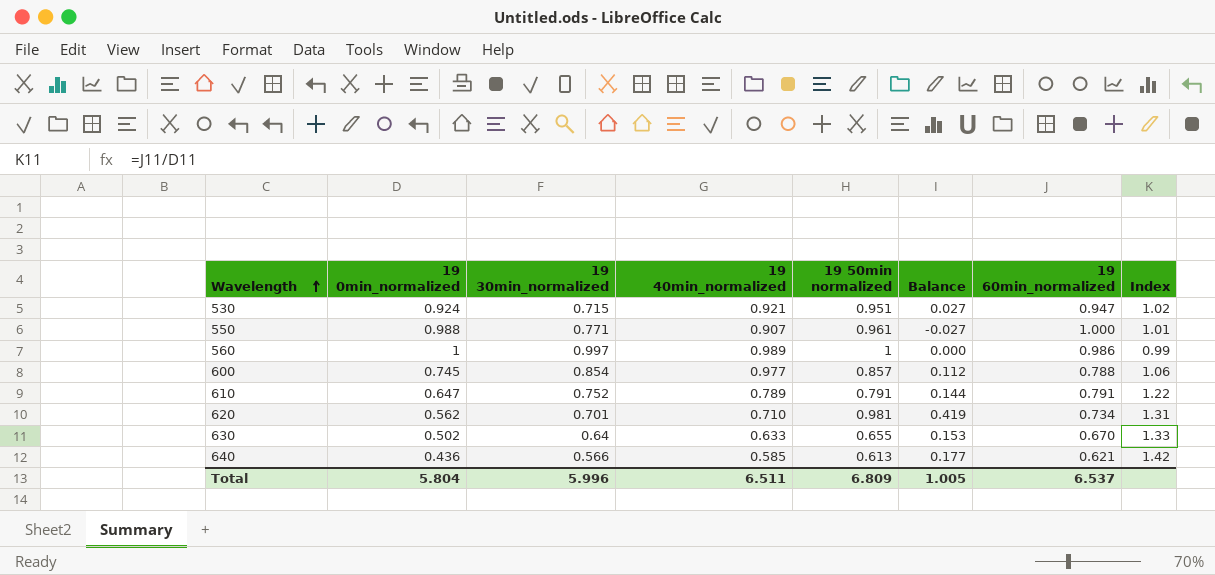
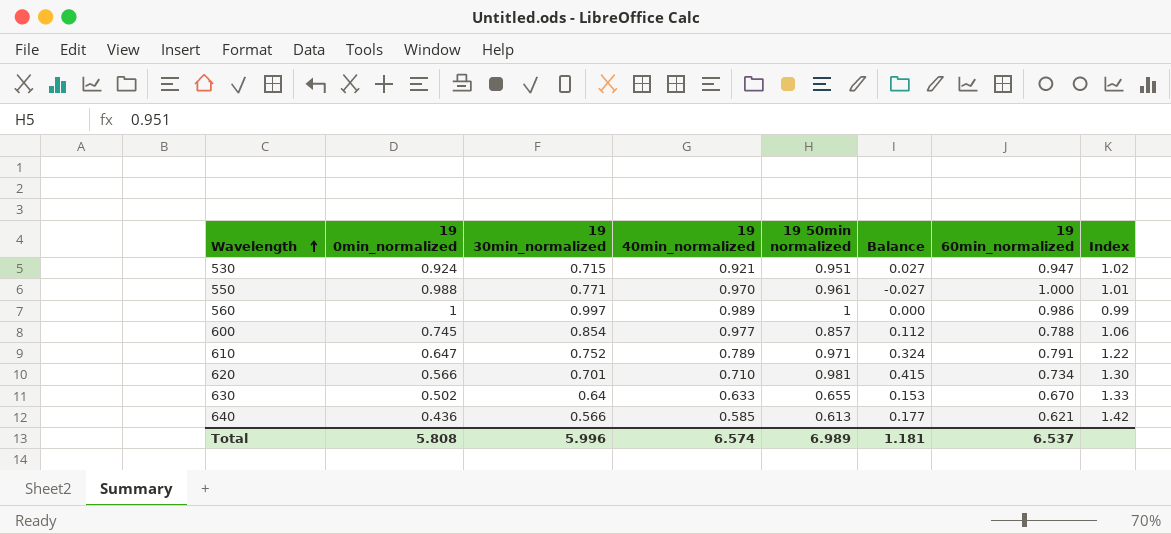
550 | 19 40min_normalized: 0.907 -> 0.970
610 | 19 50min normalized: 0.791 -> 0.971
610 | Balance: 0.144 -> 0.324
620 | 19 0min_normalized: 0.562 -> 0.566
620 | Balance: 0.419 -> 0.415
620 | Index: 1.31 -> 1.30
Total | 19 0min_normalized: 5.804 -> 5.808
Total | 19 40min_normalized: 6.511 -> 6.574
Total | 19 50min normalized: 6.809 -> 6.989
Total | Balance: 1.005 -> 1.181

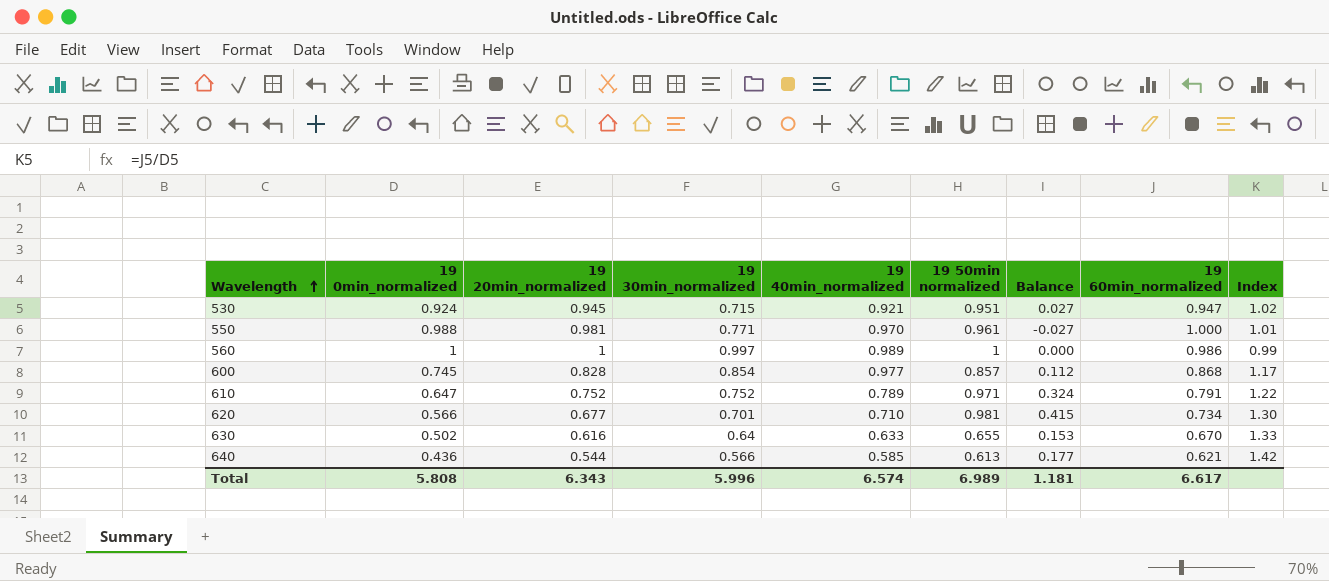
column 19 20min_normalized | position: none -> 3
600 | 19 60min_normalized: 0.788 -> 0.868
600 | Index: 1.06 -> 1.17
Total | 19 60min_normalized: 6.537 -> 6.617

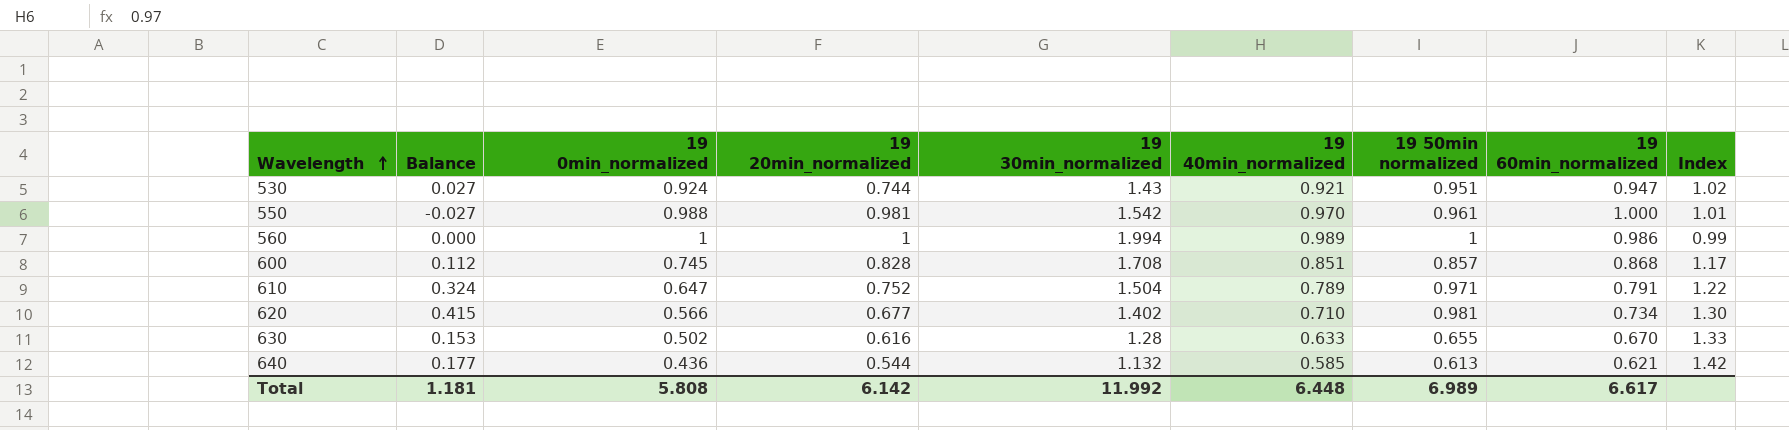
column Balance | position: 7 -> 2
530 | 19 20min_normalized: 0.945 -> 0.744
530 | 19 30min_normalized: 0.715 -> 1.43
550 | 19 30min_normalized: 0.771 -> 1.542
560 | 19 30min_normalized: 0.997 -> 1.994
600 | 19 30min_normalized: 0.854 -> 1.708
600 | 19 40min_normalized: 0.977 -> 0.851
610 | 19 30min_normalized: 0.752 -> 1.504
620 | 19 30min_normalized: 0.701 -> 1.402
630 | 19 30min_normalized: 0.64 -> 1.28
640 | 19 30min_normalized: 0.566 -> 1.132
Total | 19 20min_normalized: 6.343 -> 6.142
Total | 19 30min_normalized: 5.996 -> 11.992
Total | 19 40min_normalized: 6.574 -> 6.448

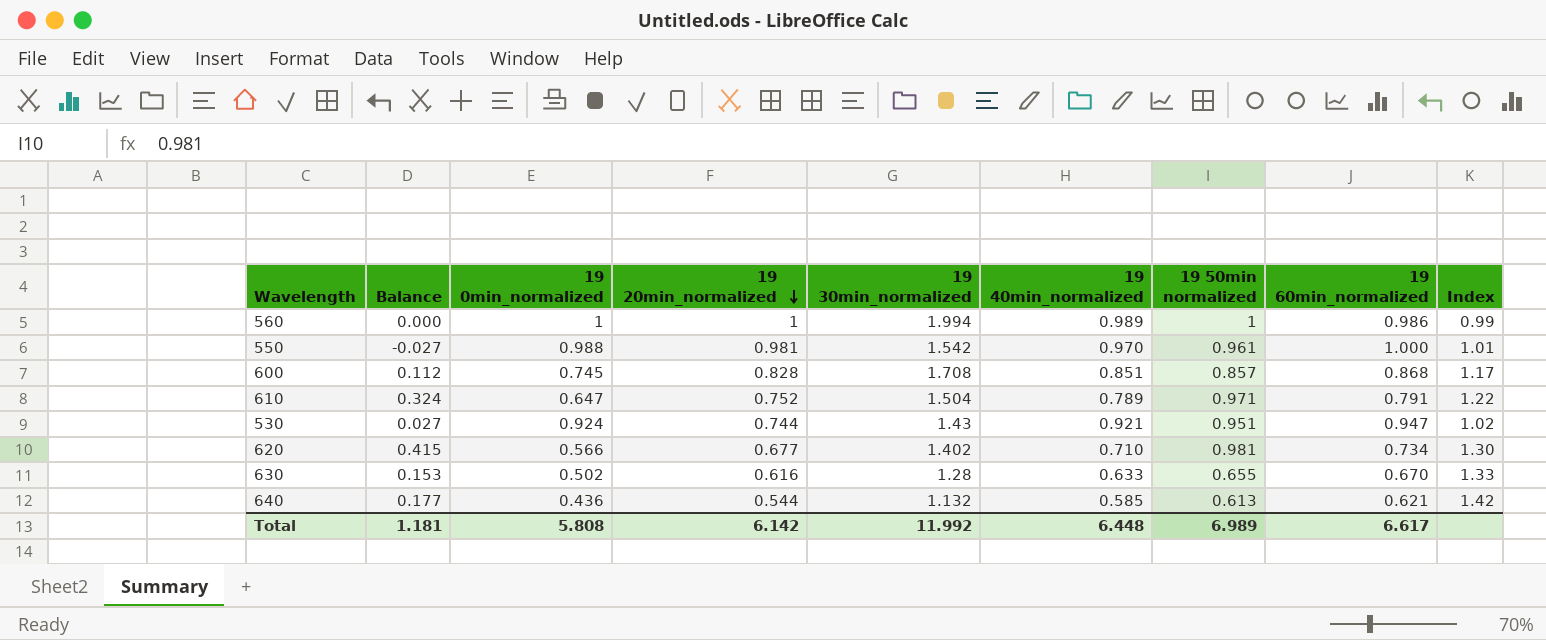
row order: Wavelength ascending -> 19 20min_normalized descending

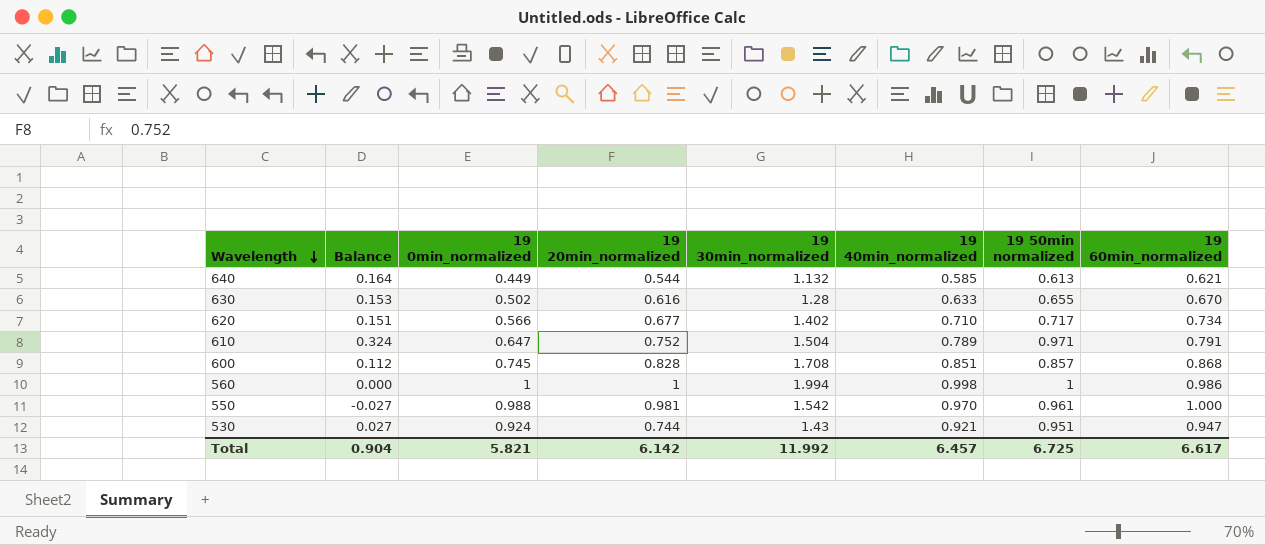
row order: 19 20min_normalized descending -> Wavelength descending
column Index | formula: [19 60min_normalized] / [19 0min_normalized] -> none
640 | Balance: 0.177 -> 0.164
640 | 19 0min_normalized: 0.436 -> 0.449
620 | Balance: 0.415 -> 0.151
620 | 19 50min normalized: 0.981 -> 0.717
560 | 19 40min_normalized: 0.989 -> 0.998
Total | Balance: 1.181 -> 0.904
Total | 19 0min_normalized: 5.808 -> 5.821
Total | 19 40min_normalized: 6.448 -> 6.457
Total | 19 50min normalized: 6.989 -> 6.725

